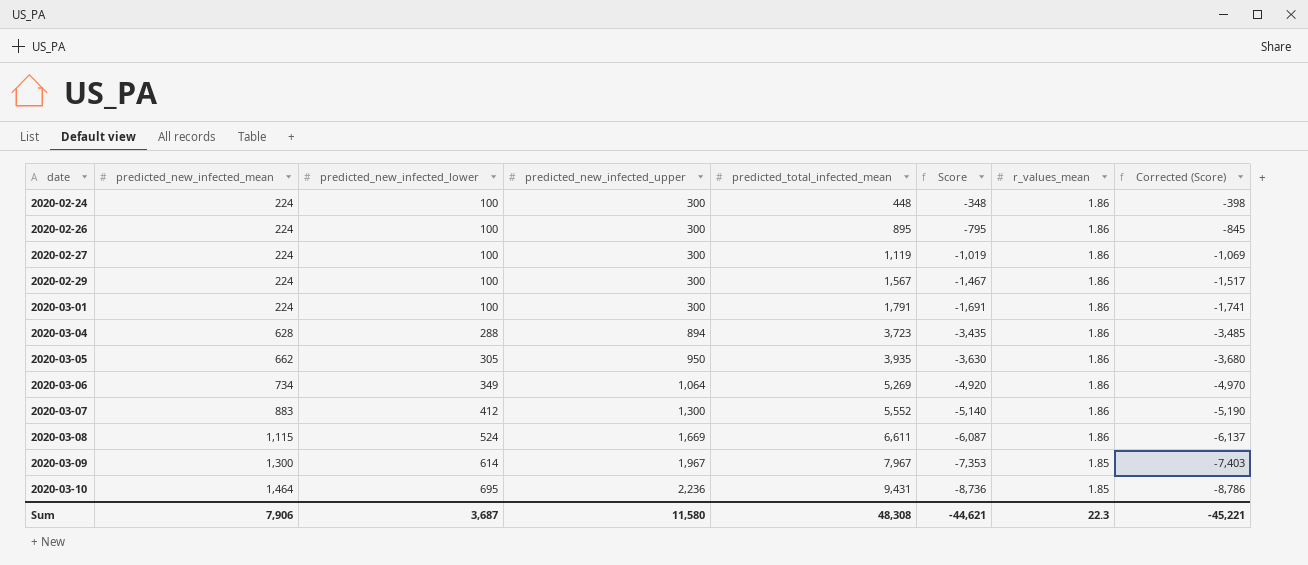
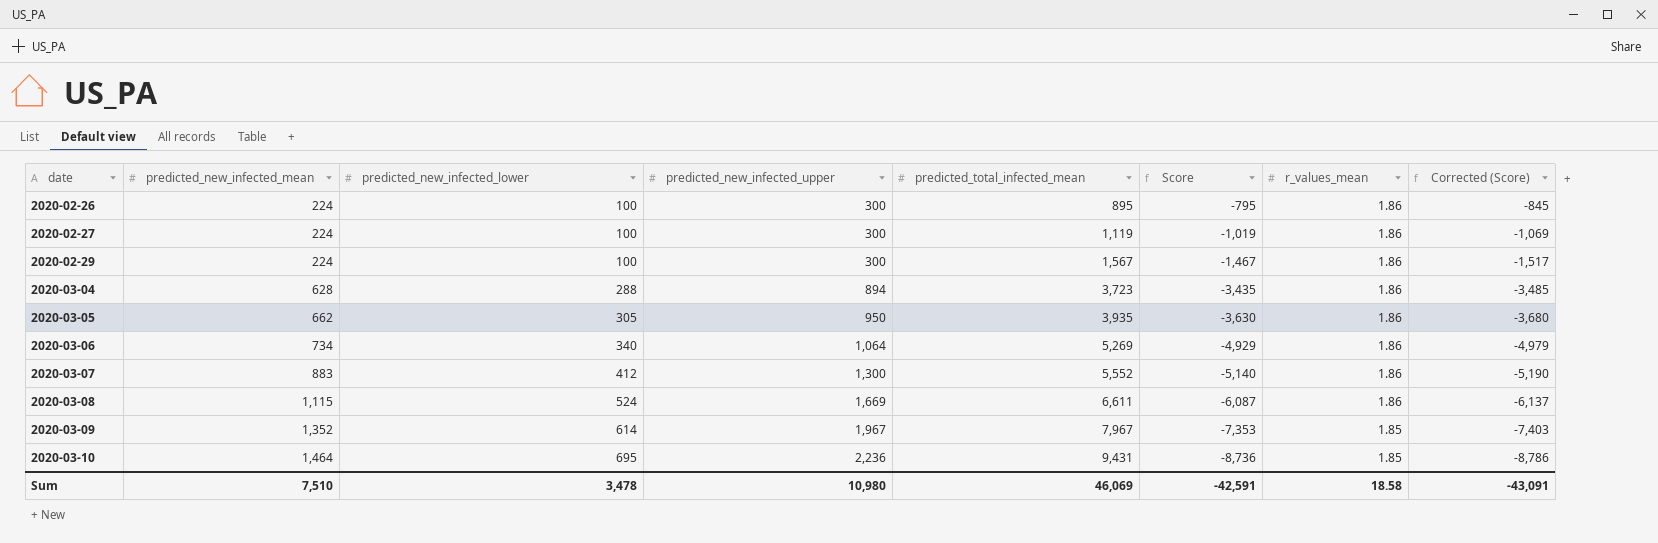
row 2020-02-24: 224 | 100 | 300 | 448 | -348 | 1.86 | -398 -> none
row 2020-03-01: 224 | 100 | 300 | 1,791 | -1,691 | 1.86 | -1,741 -> none
2020-03-06 | predicted_new_infected_lower: 349 -> 340
2020-03-06 | Score: -4,920 -> -4,929
2020-03-06 | Corrected (Score): -4,970 -> -4,979
2020-03-09 | predicted_new_infected_mean: 1,300 -> 1,352
Sum | predicted_new_infected_mean: 7,906 -> 7,510
Sum | predicted_new_infected_lower: 3,687 -> 3,478
Sum | predicted_new_infected_upper: 11,580 -> 10,980
Sum | predicted_total_infected_mean: 48,308 -> 46,069
Sum | Score: -44,621 -> -42,591
Sum | r_values_mean: 22.3 -> 18.58
Sum | Corrected (Score): -45,221 -> -43,091

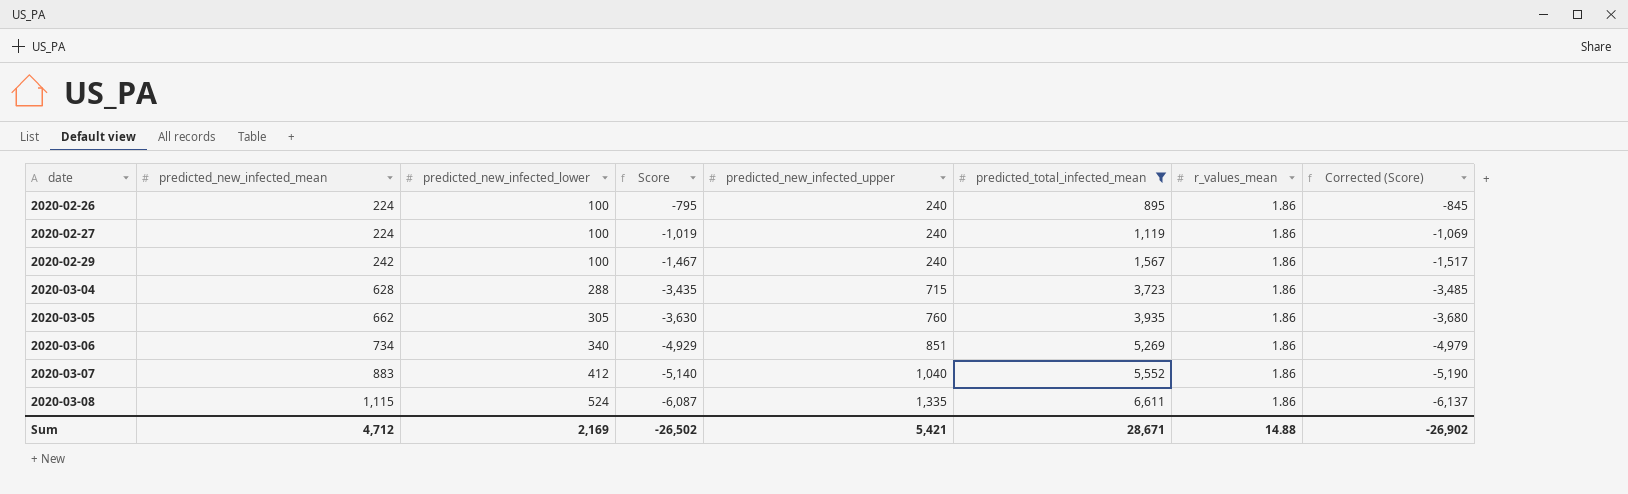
filter: none -> predicted_total_infected_mean <= 6,611
column Score | position: 6 -> 4
2020-02-26 | predicted_new_infected_upper: 300 -> 240
2020-02-27 | predicted_new_infected_upper: 300 -> 240
2020-02-29 | predicted_new_infected_mean: 224 -> 242
2020-02-29 | predicted_new_infected_upper: 300 -> 240
2020-03-04 | predicted_new_infected_upper: 894 -> 715
2020-03-05 | predicted_new_infected_upper: 950 -> 760
2020-03-06 | predicted_new_infected_upper: 1,064 -> 851
2020-03-07 | predicted_new_infected_upper: 1,300 -> 1,040
2020-03-08 | predicted_new_infected_upper: 1,669 -> 1,335
Sum | predicted_new_infected_mean: 7,510 -> 4,712
Sum | predicted_new_infected_lower: 3,478 -> 2,169
Sum | Score: -42,591 -> -26,502
Sum | predicted_new_infected_upper: 10,980 -> 5,421
Sum | predicted_total_infected_mean: 46,069 -> 28,671
Sum | r_values_mean: 18.58 -> 14.88
Sum | Corrected (Score): -43,091 -> -26,902

